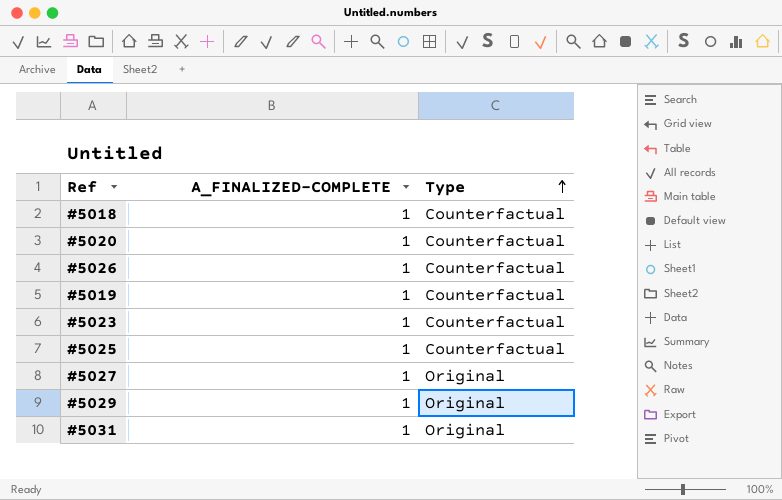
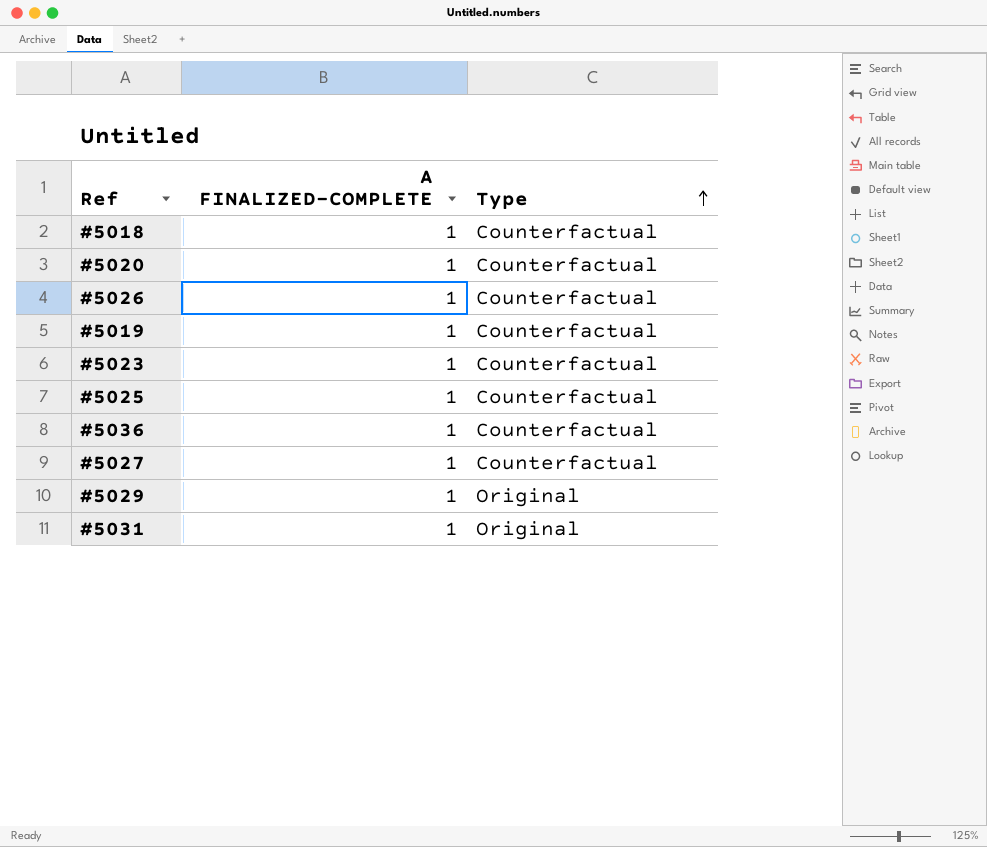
column name: A_FINALIZED-COMPLETE -> A FINALIZED-COMPLETE
row #5036: none -> 1 | Counterfactual
#5027 | Type: Original -> Counterfactual

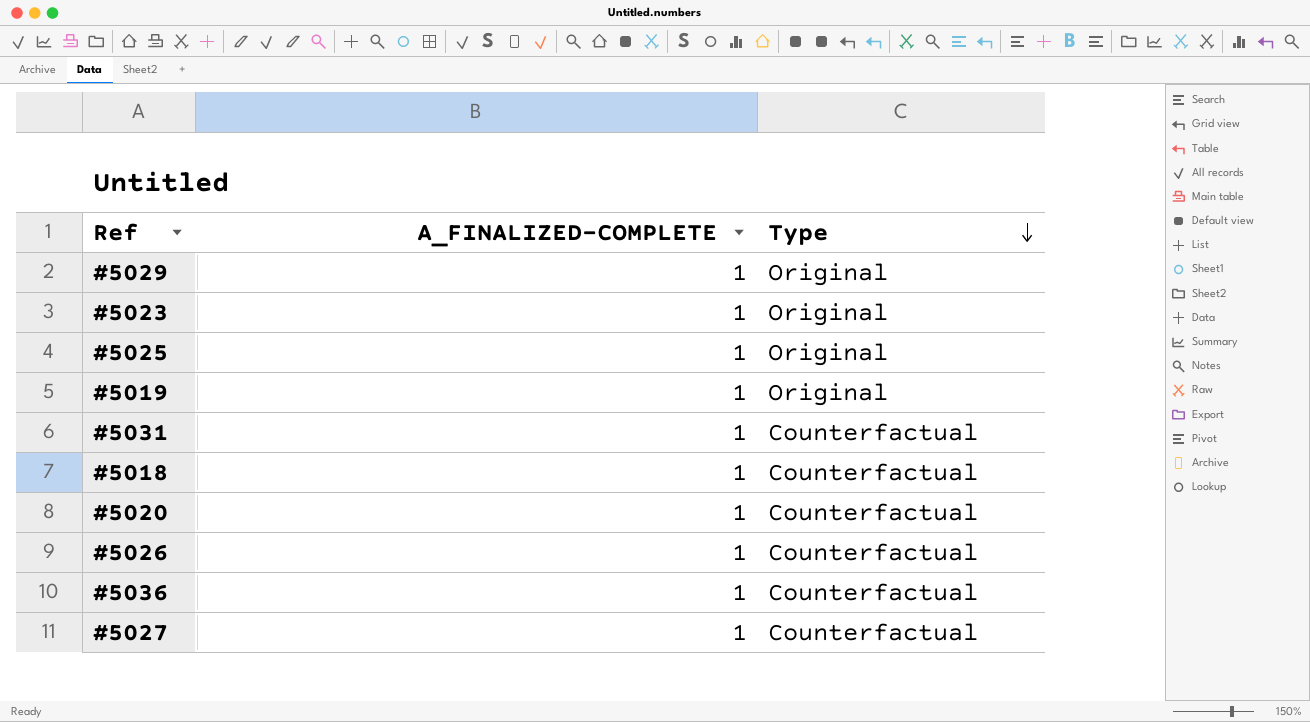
row order: Type ascending -> Type descending
column name: A FINALIZED-COMPLETE -> A_FINALIZED-COMPLETE
#5023 | Type: Counterfactual -> Original
#5025 | Type: Counterfactual -> Original
#5019 | Type: Counterfactual -> Original
#5031 | Type: Original -> Counterfactual

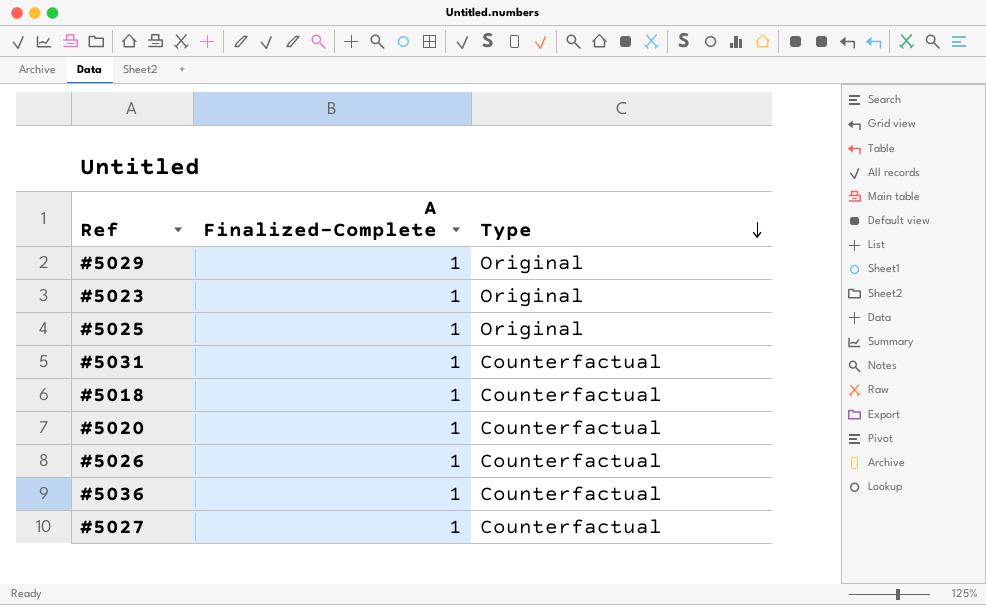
column name: A_FINALIZED-COMPLETE -> A Finalized-Complete
row #5019: 1 | Original -> none

